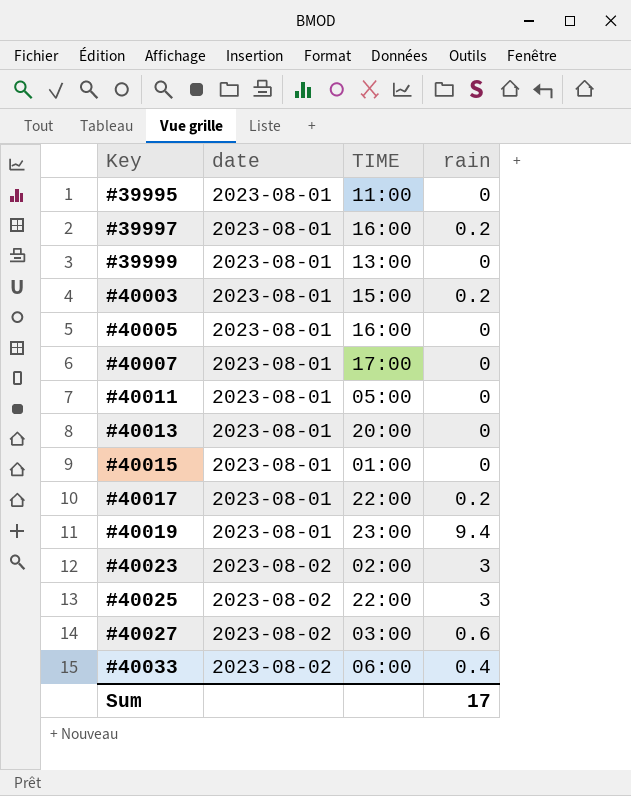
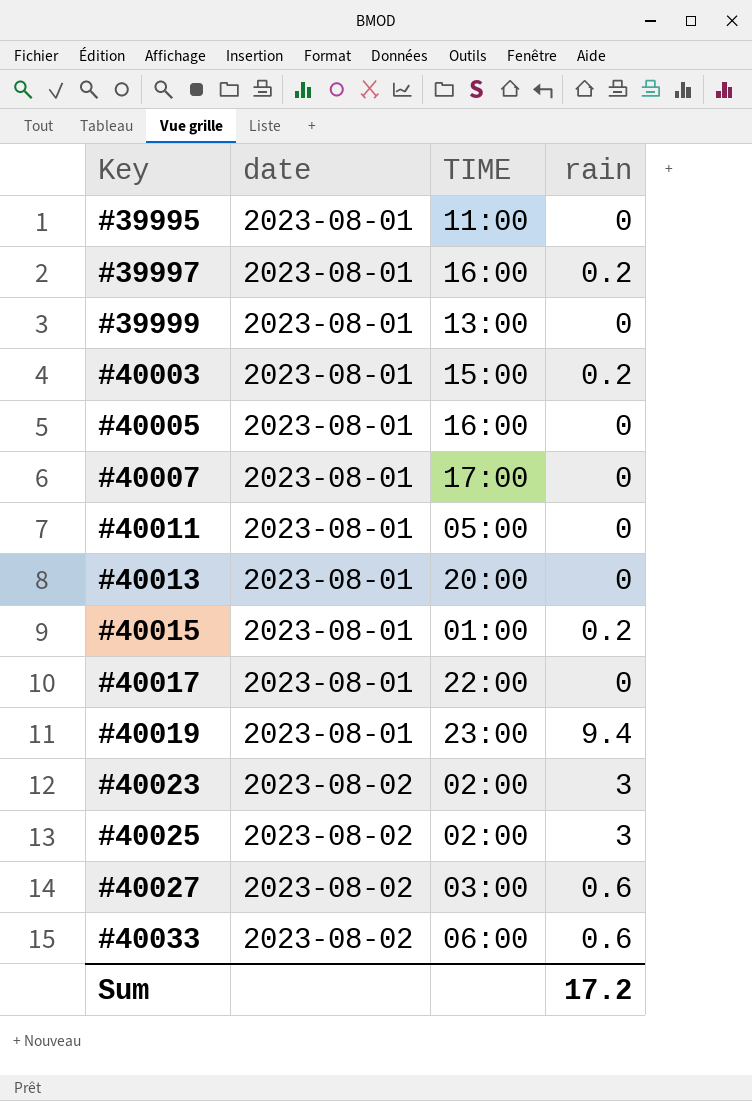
#40015 | rain: 0 -> 0.2
#40017 | rain: 0.2 -> 0
#40025 | TIME: 22:00 -> 02:00
#40033 | rain: 0.4 -> 0.6
Sum | rain: 17 -> 17.2

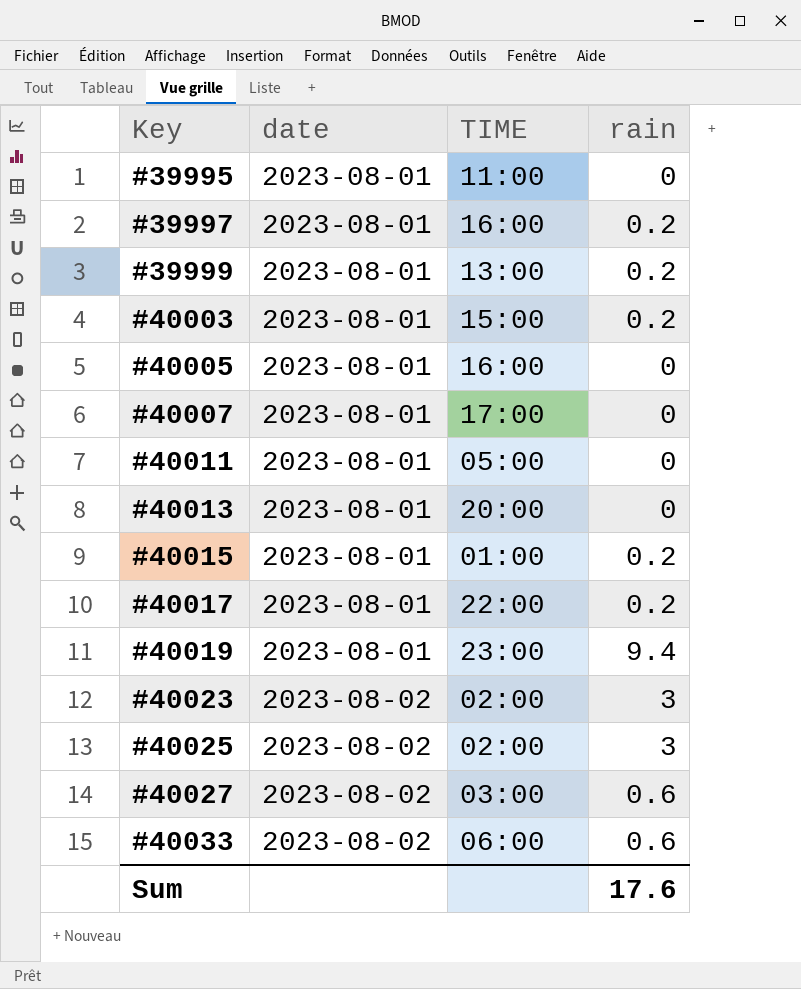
#39999 | rain: 0 -> 0.2
#40017 | rain: 0 -> 0.2
Sum | rain: 17.2 -> 17.6

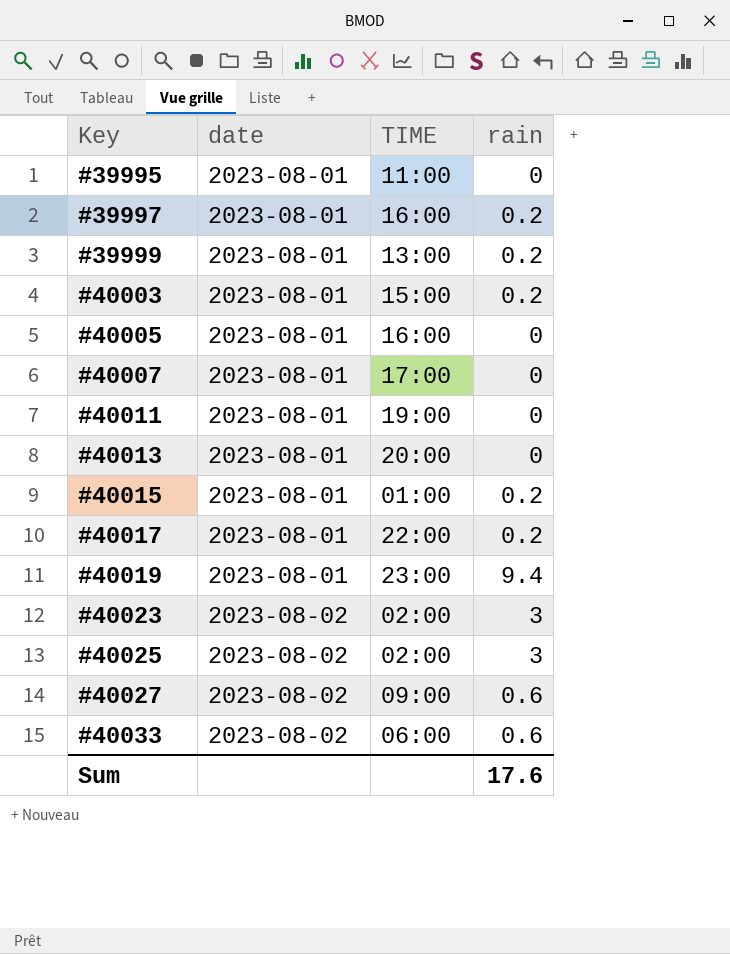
#40011 | TIME: 05:00 -> 19:00
#40027 | TIME: 03:00 -> 09:00

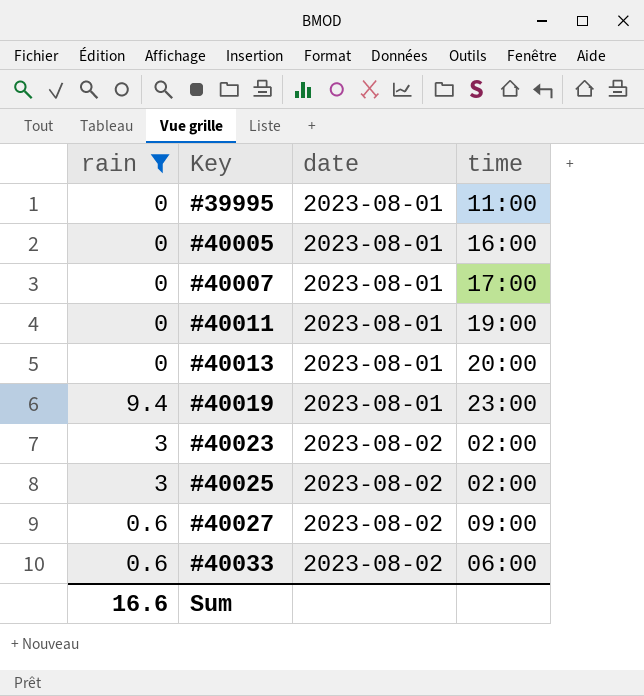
filter: none -> rain != 0.2
column rain | position: 4 -> 1
column name: TIME -> time
Sum | rain: 17.6 -> 16.6

